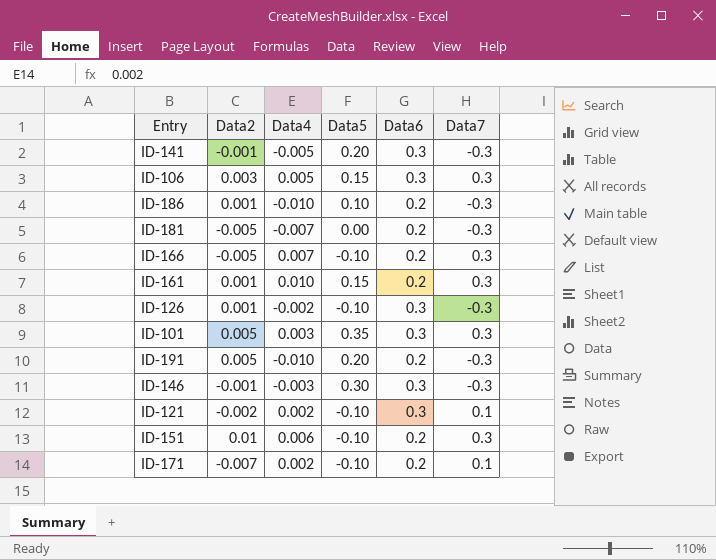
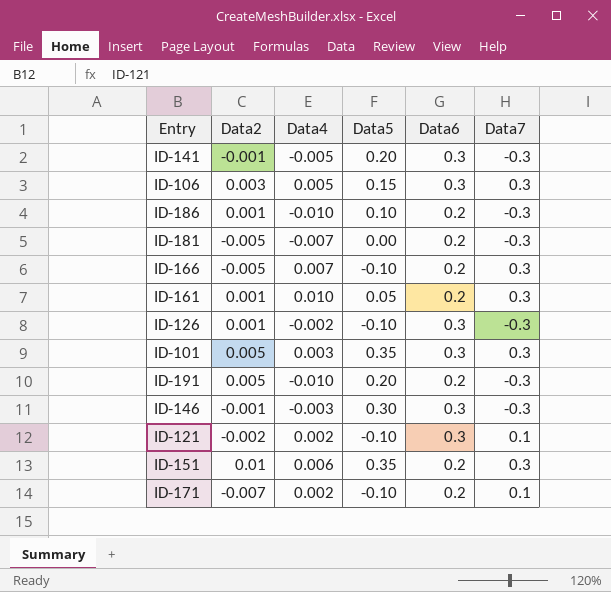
ID-161 | Data5: 0.15 -> 0.05
ID-151 | Data5: -0.10 -> 0.35

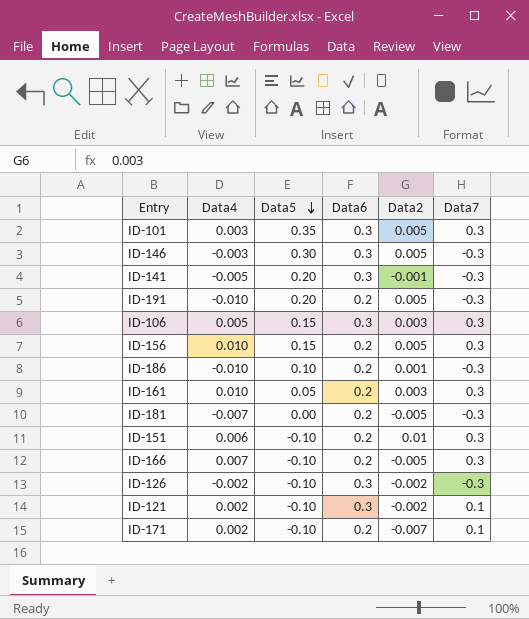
row order: none -> Data5 descending
column Data2 | position: 2 -> 5
ID-146 | Data2: -0.001 -> 0.005
row ID-156: none -> 0.010 | 0.15 | 0.2 | 0.005 | 0.3
ID-161 | Data2: 0.001 -> 0.003
ID-151 | Data5: 0.35 -> -0.10
ID-126 | Data2: 0.001 -> -0.002

